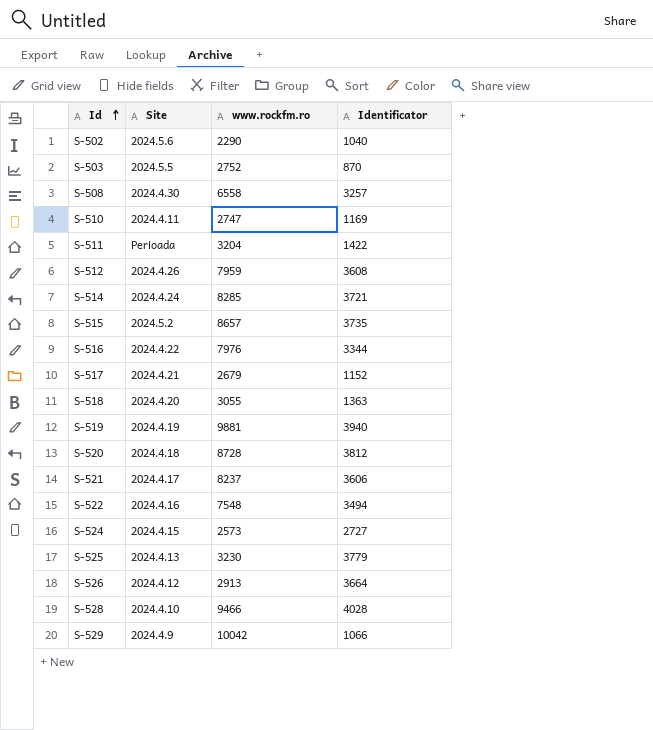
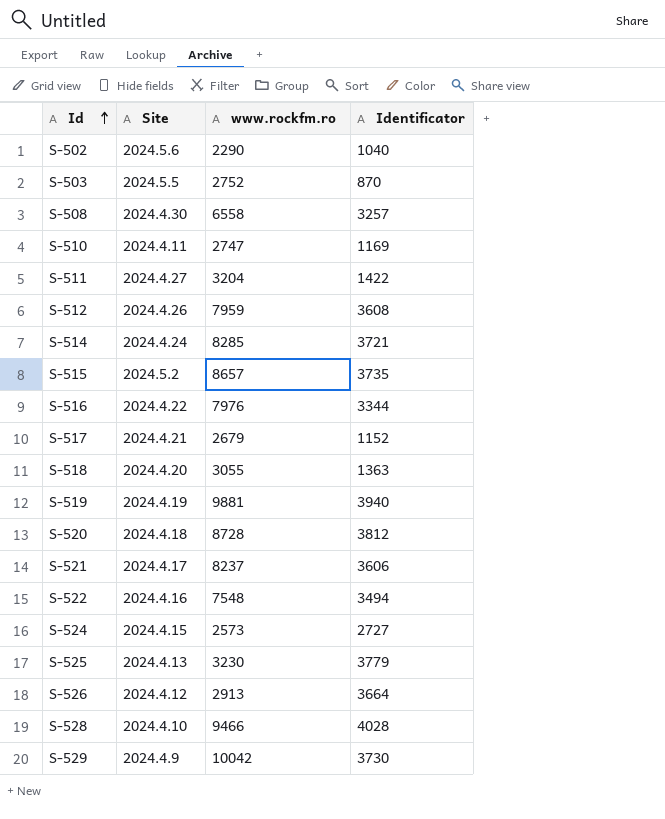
S-511 | Site: Perioada -> 2024.4.27
S-529 | Identificator: 1066 -> 3730

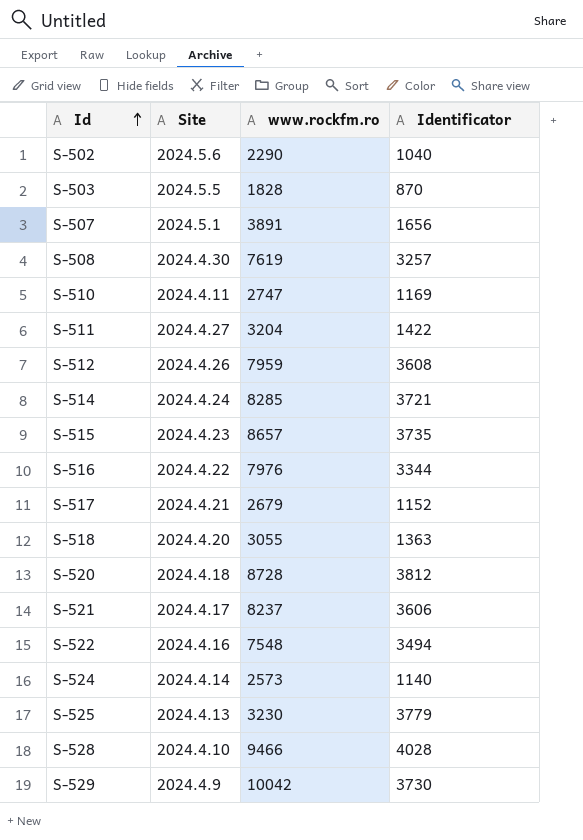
row S-519: 2024.4.19 | 9881 | 3940 -> none
row S-526: 2024.4.12 | 2913 | 3664 -> none
S-503 | www.rockfm.ro: 2752 -> 1828
row S-507: none -> 2024.5.1 | 3891 | 1656
S-508 | www.rockfm.ro: 6558 -> 7619
S-515 | Site: 2024.5.2 -> 2024.4.23
S-524 | Site: 2024.4.15 -> 2024.4.14
S-524 | Identificator: 2727 -> 1140

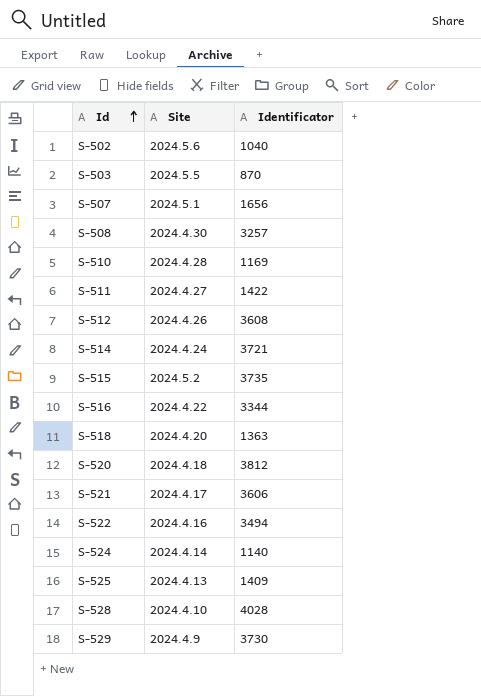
column www.rockfm.ro | position: 3 -> none
row S-517: 2024.4.21 | 2679 | 1152 -> none
S-510 | Site: 2024.4.11 -> 2024.4.28
S-515 | Site: 2024.4.23 -> 2024.5.2
S-525 | Identificator: 3779 -> 1409

